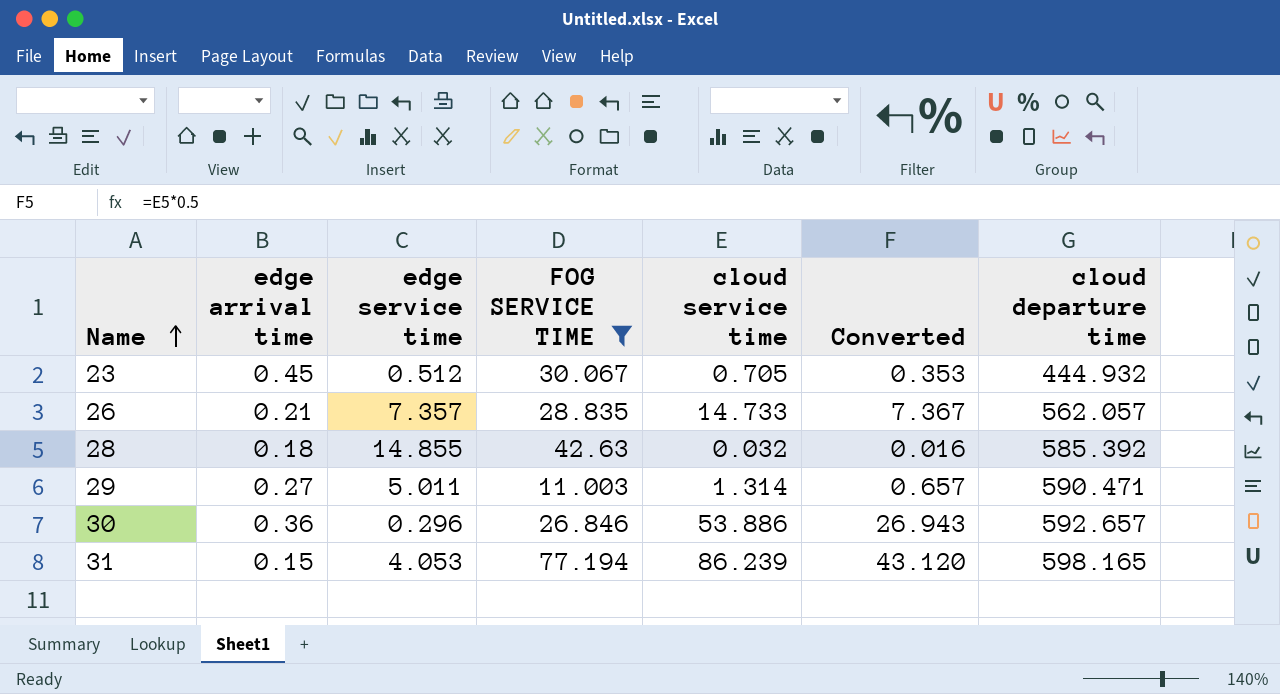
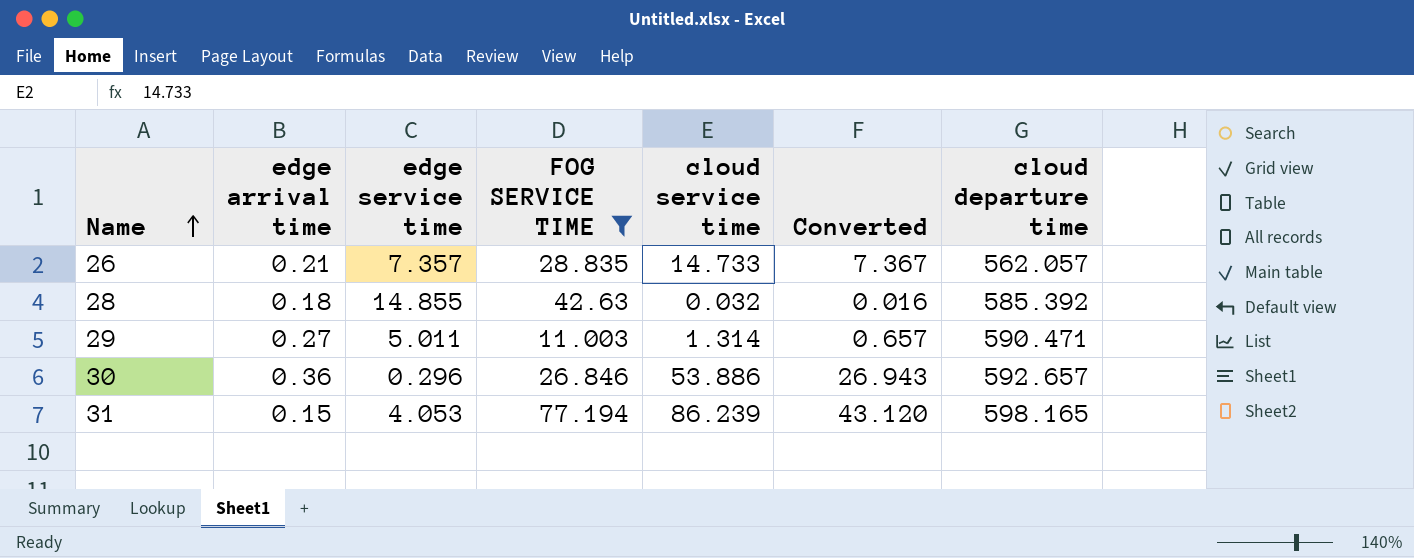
row 23: 0.45 | 0.512 | 30.067 | 0.705 | 0.353 | 444.932 -> none

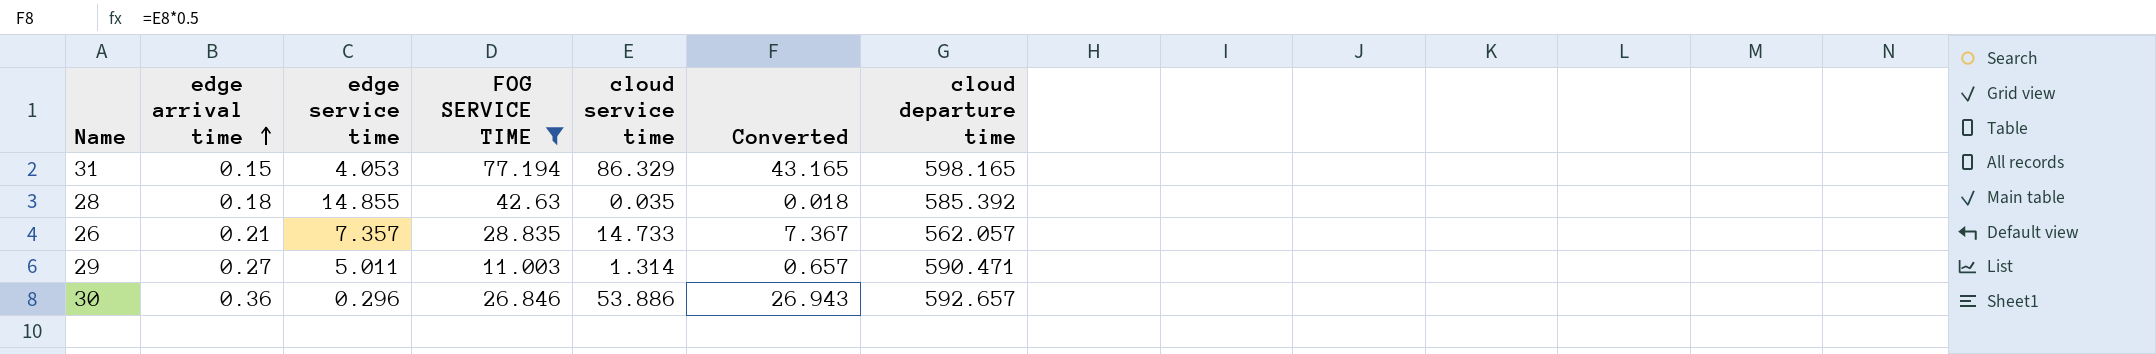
row order: Name ascending -> edge arrival time ascending
31 | cloud service time: 86.239 -> 86.329
31 | Converted: 43.120 -> 43.165
28 | cloud service time: 0.032 -> 0.035
28 | Converted: 0.016 -> 0.018

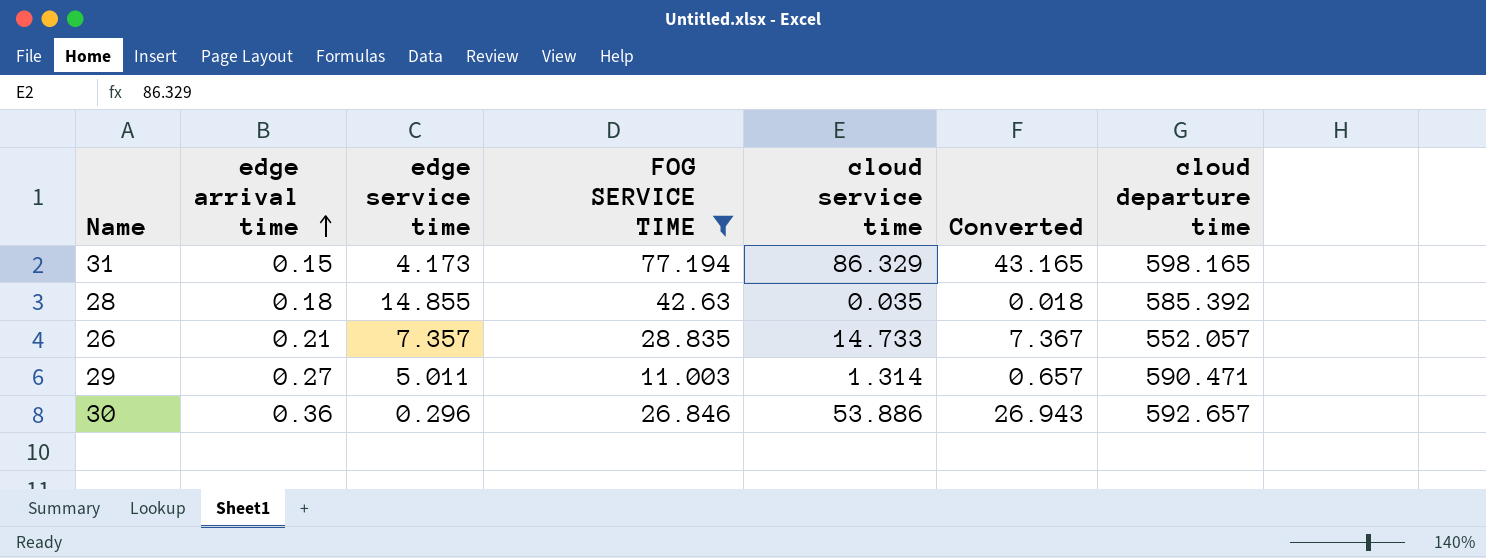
31 | edge service time: 4.053 -> 4.173
26 | cloud departure time: 562.057 -> 552.057

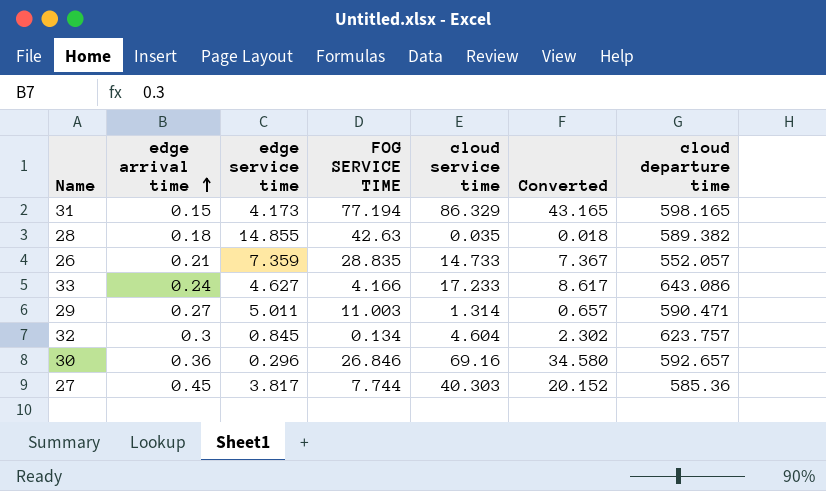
filter: FOG SERVICE TIME >= 11.003 -> none
28 | cloud departure time: 585.392 -> 589.382
26 | edge service time: 7.357 -> 7.359
30 | cloud service time: 53.886 -> 69.16
30 | Converted: 26.943 -> 34.580

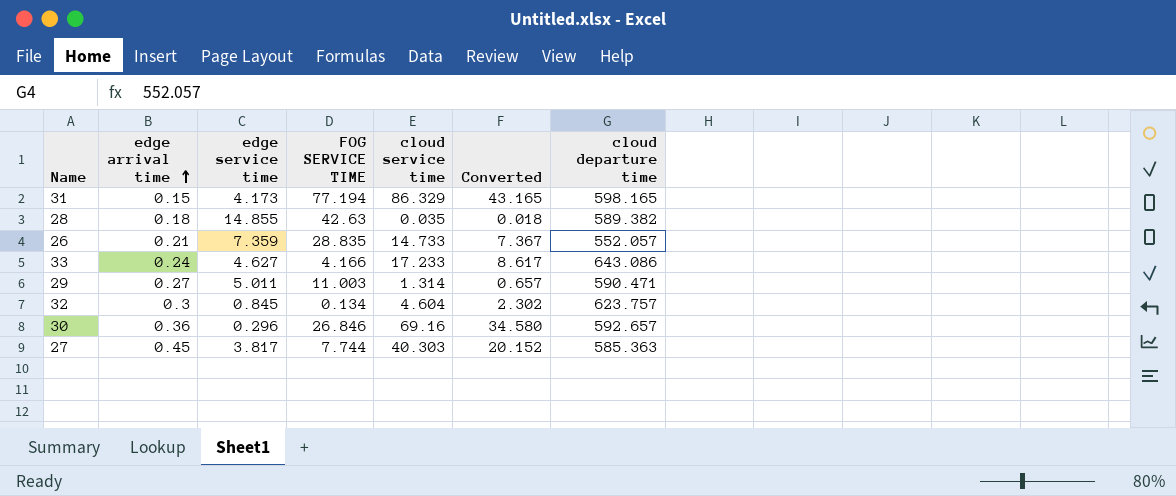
27 | cloud departure time: 585.36 -> 585.363

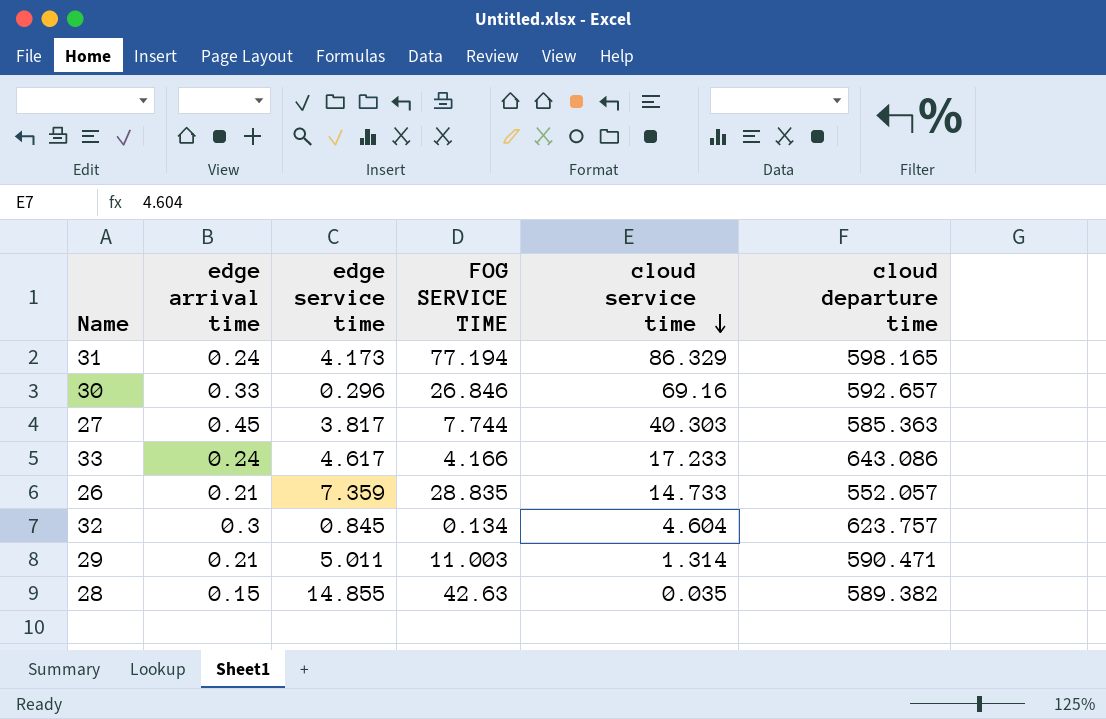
row order: edge arrival time ascending -> cloud service time descending
column Converted | formula: [cloud service time] * 0.5 -> none
31 | edge arrival time: 0.15 -> 0.24
30 | edge arrival time: 0.36 -> 0.33
33 | edge service time: 4.627 -> 4.617
29 | edge arrival time: 0.27 -> 0.21
28 | edge arrival time: 0.18 -> 0.15

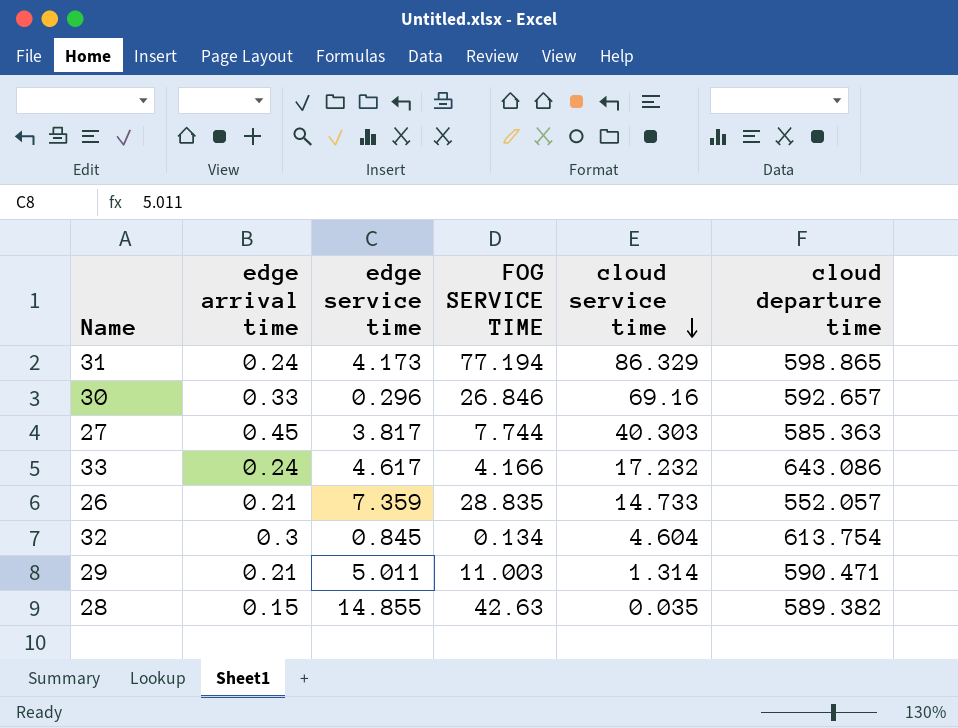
31 | cloud departure time: 598.165 -> 598.865
33 | cloud service time: 17.233 -> 17.232
32 | cloud departure time: 623.757 -> 613.754

